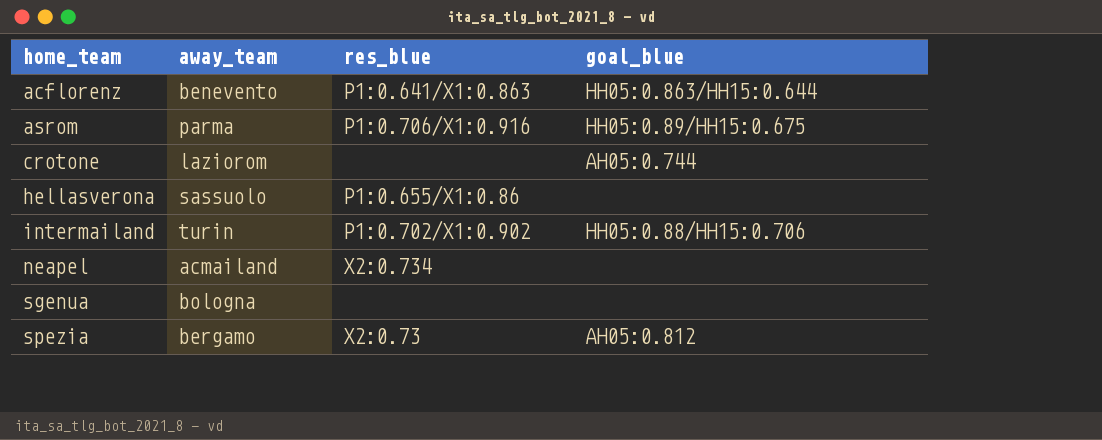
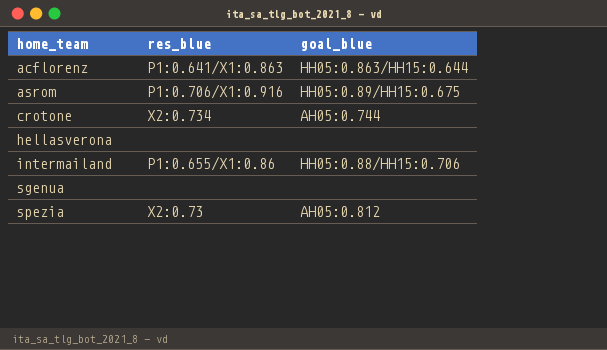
column away_team | position: 2 -> none
row neapel: acmailand | X2:0.734 | none -> none
crotone | res_blue: none -> X2:0.734
hellasverona | res_blue: P1:0.655/X1:0.86 -> none
intermailand | res_blue: P1:0.702/X1:0.902 -> P1:0.655/X1:0.86

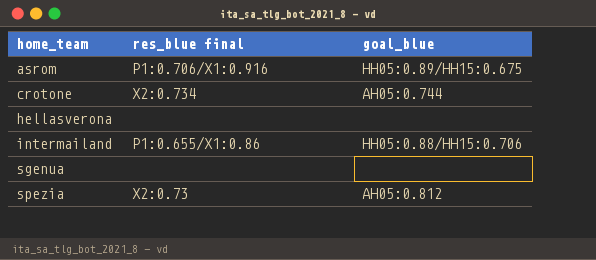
column name: res_blue -> res_blue final
row acflorenz: P1:0.641/X1:0.863 | HH05:0.863/HH15:0.644 -> none

